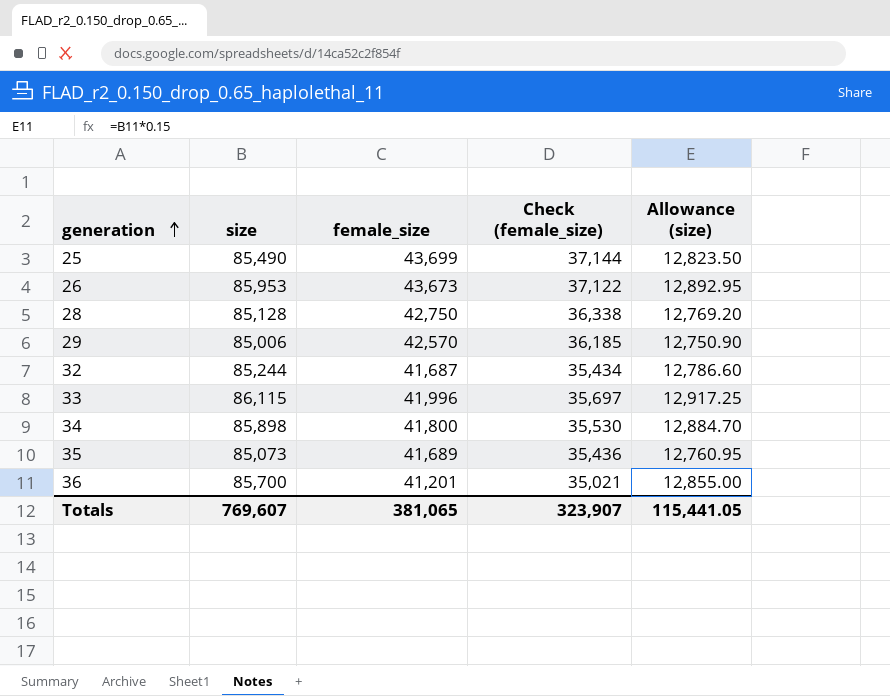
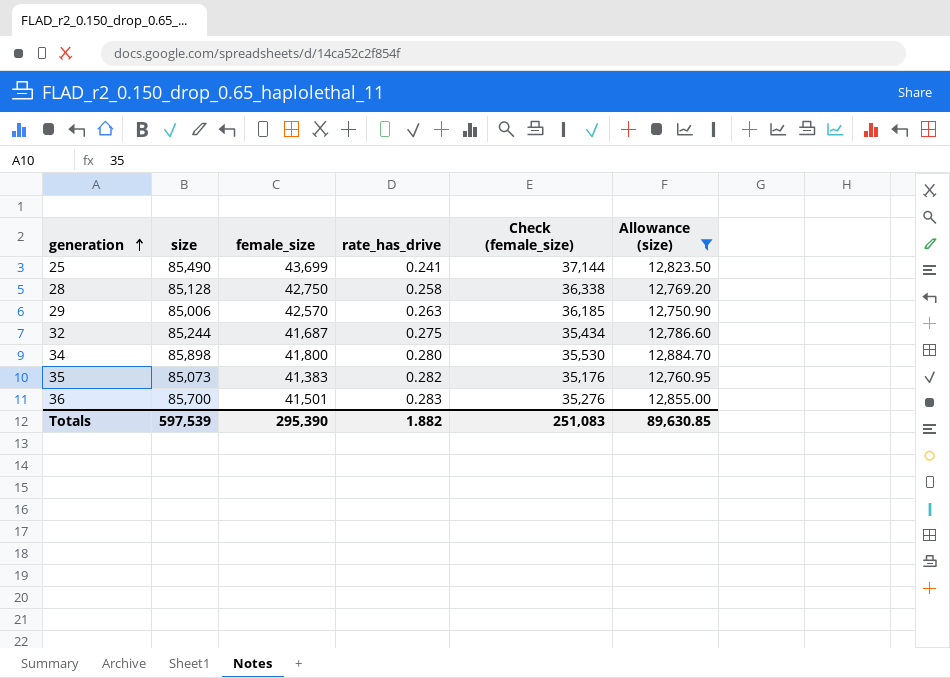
filter: none -> Allowance (size) <= 12,884.70
column rate_has_drive | position: none -> 4
35 | female_size: 41,689 -> 41,383
35 | Check (female_size): 35,436 -> 35,176
36 | female_size: 41,201 -> 41,501
36 | Check (female_size): 35,021 -> 35,276
Totals | size: 769,607 -> 597,539
Totals | female_size: 381,065 -> 295,390
Totals | Check (female_size): 323,907 -> 251,083
Totals | Allowance (size): 115,441.05 -> 89,630.85

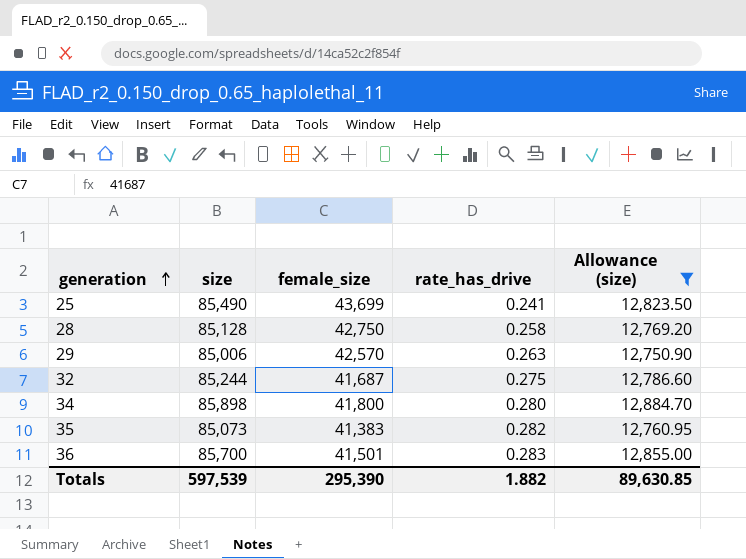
column Check (female_size) | formula: [female_size] * 0.85 -> none

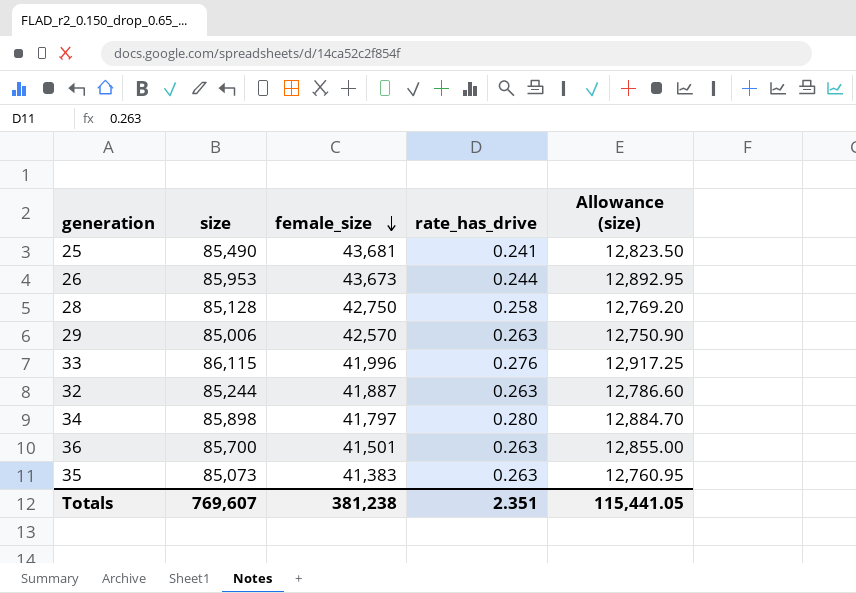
filter: Allowance (size) <= 12,884.70 -> none
row order: generation ascending -> female_size descending
25 | female_size: 43,699 -> 43,681
32 | female_size: 41,687 -> 41,887
32 | rate_has_drive: 0.275 -> 0.263
34 | female_size: 41,800 -> 41,797
36 | rate_has_drive: 0.283 -> 0.263
35 | rate_has_drive: 0.282 -> 0.263
Totals | size: 597,539 -> 769,607
Totals | female_size: 295,390 -> 381,238
Totals | rate_has_drive: 1.882 -> 2.351
Totals | Allowance (size): 89,630.85 -> 115,441.05

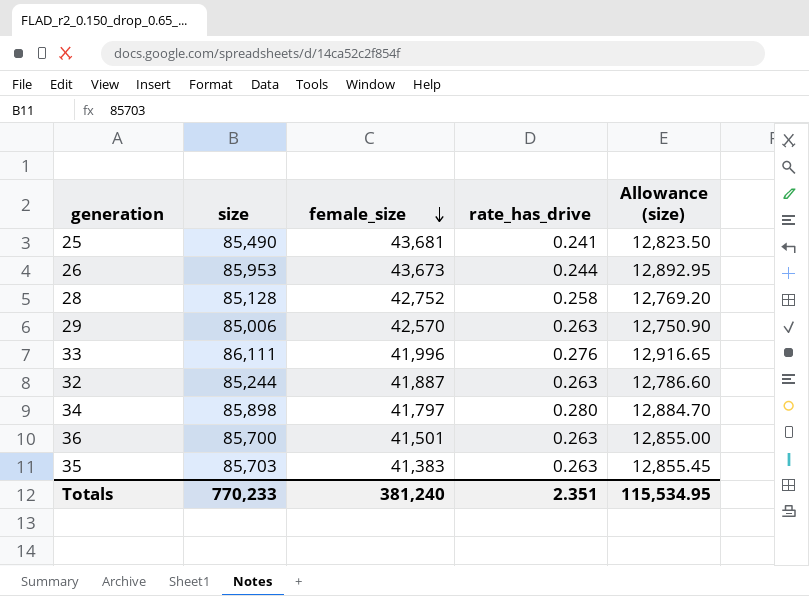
28 | female_size: 42,750 -> 42,752
33 | size: 86,115 -> 86,111
33 | Allowance (size): 12,917.25 -> 12,916.65
35 | size: 85,073 -> 85,703
35 | Allowance (size): 12,760.95 -> 12,855.45
Totals | size: 769,607 -> 770,233
Totals | female_size: 381,238 -> 381,240
Totals | Allowance (size): 115,441.05 -> 115,534.95

